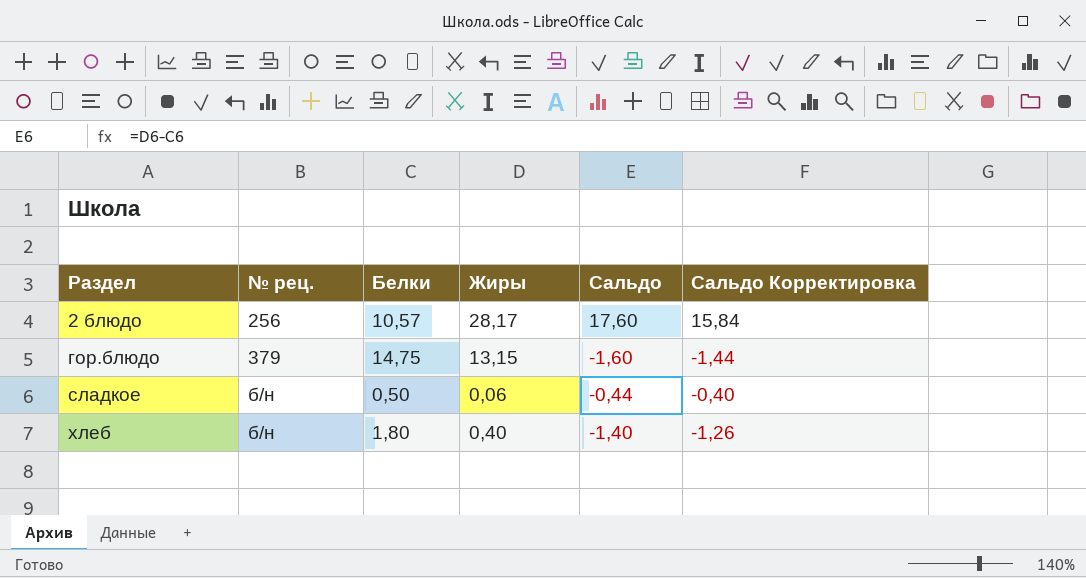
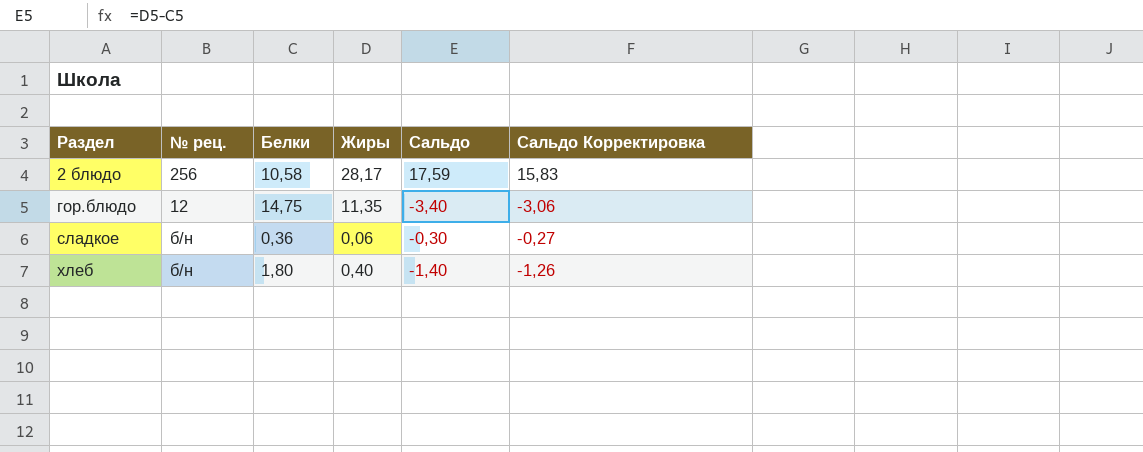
2 блюдо | Белки: 10,57 -> 10,58
2 блюдо | Сальдо: 17,60 -> 17,59
2 блюдо | Сальдо Корректировка: 15,84 -> 15,83
гор.блюдо | № рец.: 379 -> 12
гор.блюдо | Жиры: 13,15 -> 11,35
гор.блюдо | Сальдо: -1,60 -> -3,40
гор.блюдо | Сальдо Корректировка: -1,44 -> -3,06
сладкое | Белки: 0,50 -> 0,36
сладкое | Сальдо: -0,44 -> -0,30
сладкое | Сальдо Корректировка: -0,40 -> -0,27

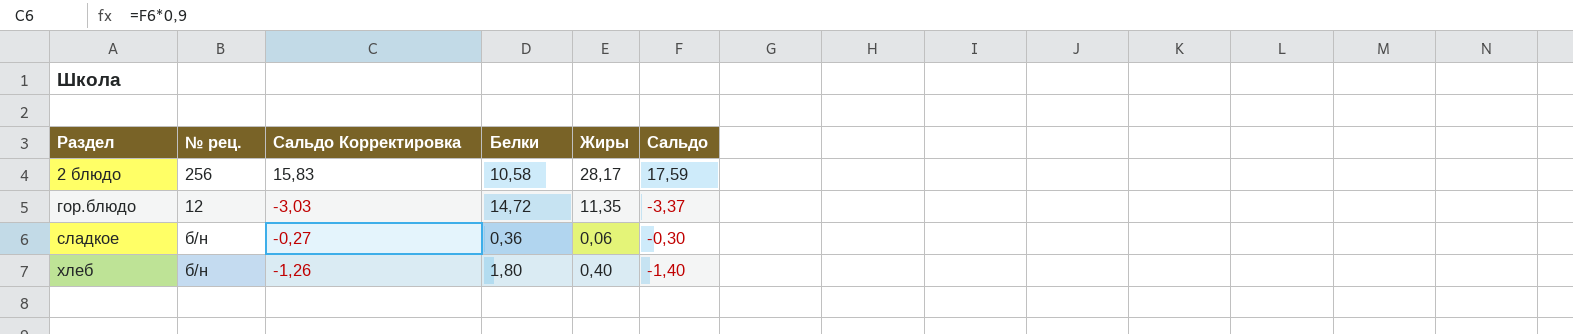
column Сальдо Корректировка | position: 6 -> 3
гор.блюдо | Сальдо Корректировка: -3,06 -> -3,03
гор.блюдо | Белки: 14,75 -> 14,72
гор.блюдо | Сальдо: -3,40 -> -3,37

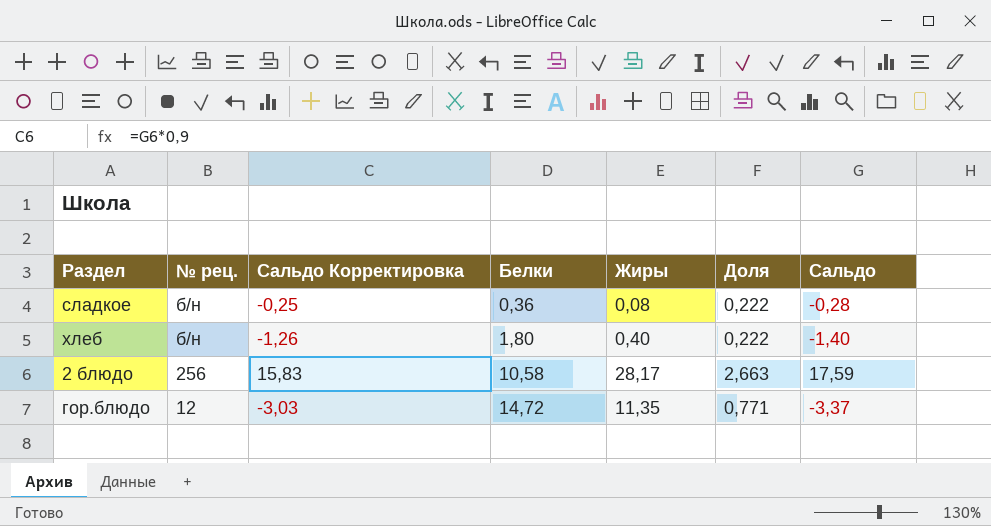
row order: Раздел ascending -> № рец. descending
column Доля | formula: none -> [Жиры] / [Белки]
сладкое | Сальдо Корректировка: -0,27 -> -0,25
сладкое | Жиры: 0,06 -> 0,08
сладкое | Сальдо: -0,30 -> -0,28

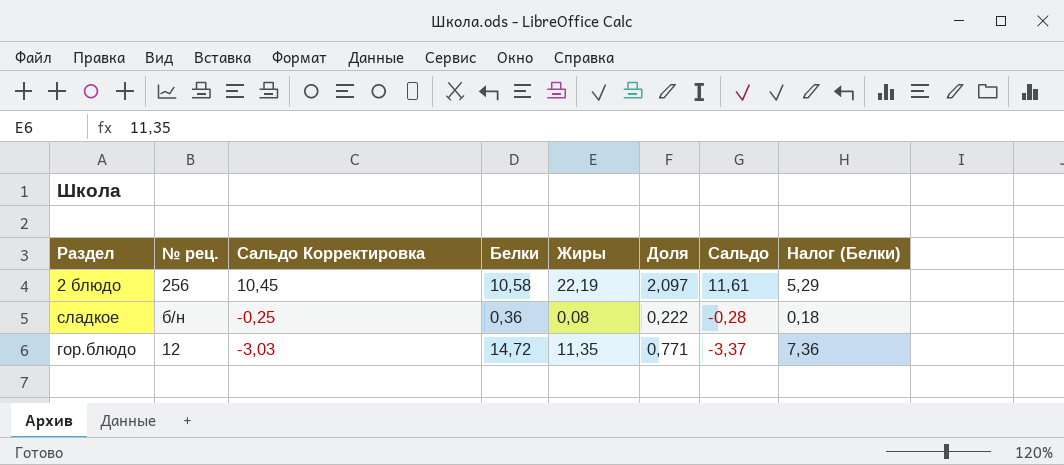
row order: № рец. descending -> Сальдо Корректировка descending
column Налог (Белки) | formula: none -> [Белки] * 0,5
row хлеб: б/н | -1,26 | 1,80 | 0,40 | 0,222 | -1,40 -> none
2 блюдо | Сальдо Корректировка: 15,83 -> 10,45
2 блюдо | Жиры: 28,17 -> 22,19
2 блюдо | Доля: 2,663 -> 2,097
2 блюдо | Сальдо: 17,59 -> 11,61

